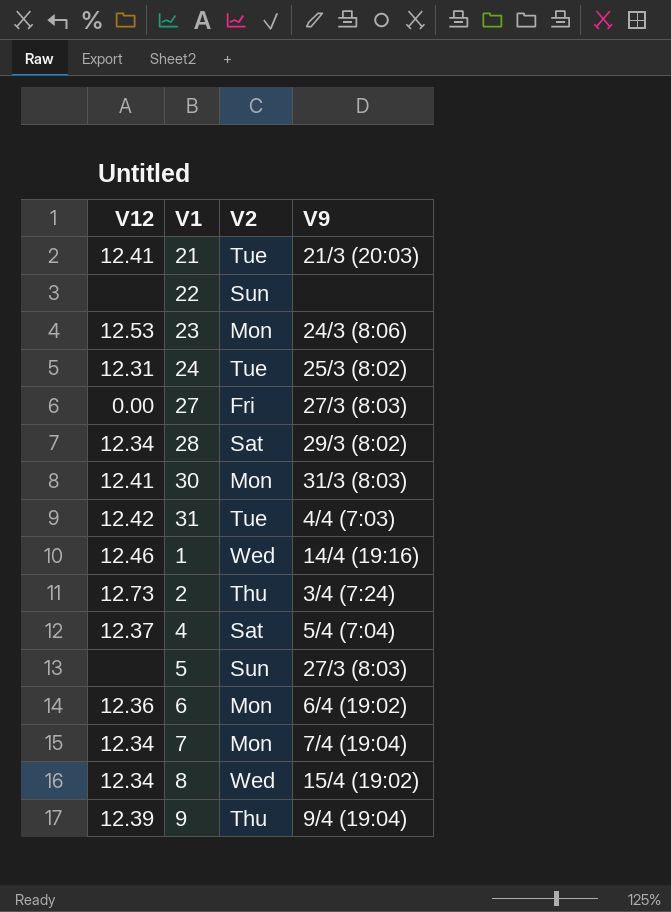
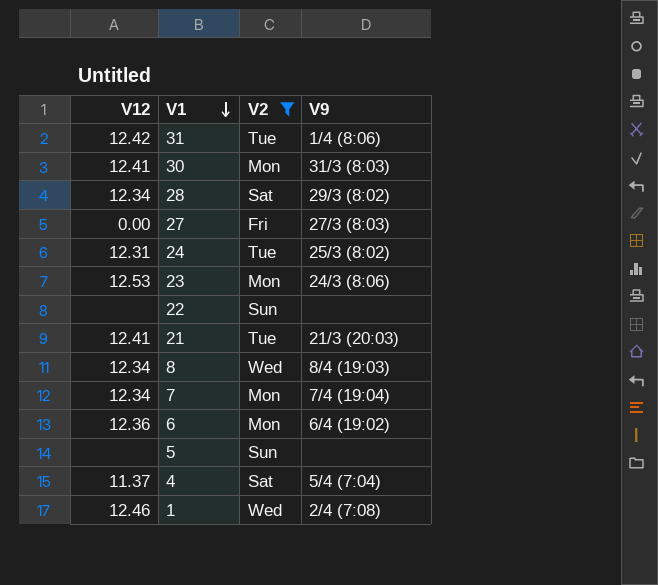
filter: none -> V2 != Thu
row order: none -> V1 descending
31 | V9: 4/4 (7:03) -> 1/4 (8:06)
8 | V9: 15/4 (19:02) -> 8/4 (19:03)
5 | V9: 27/3 (8:03) -> none
4 | V12: 12.37 -> 11.37
1 | V9: 14/4 (19:16) -> 2/4 (7:08)

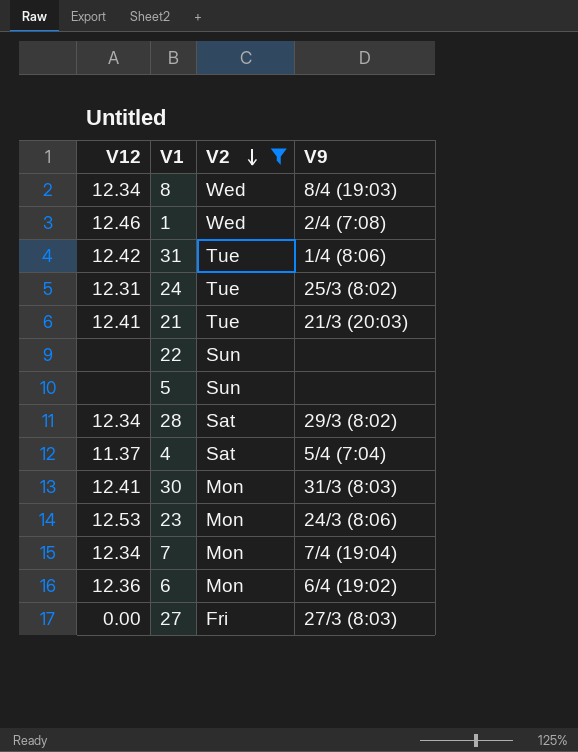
row order: V1 descending -> V2 descending

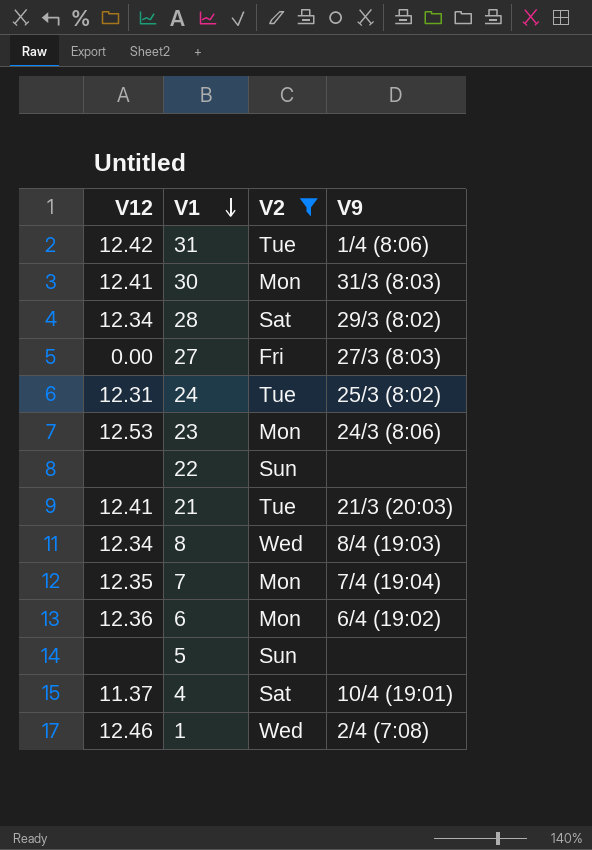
row order: V2 descending -> V1 descending
7 | V12: 12.34 -> 12.35
4 | V9: 5/4 (7:04) -> 10/4 (19:01)

